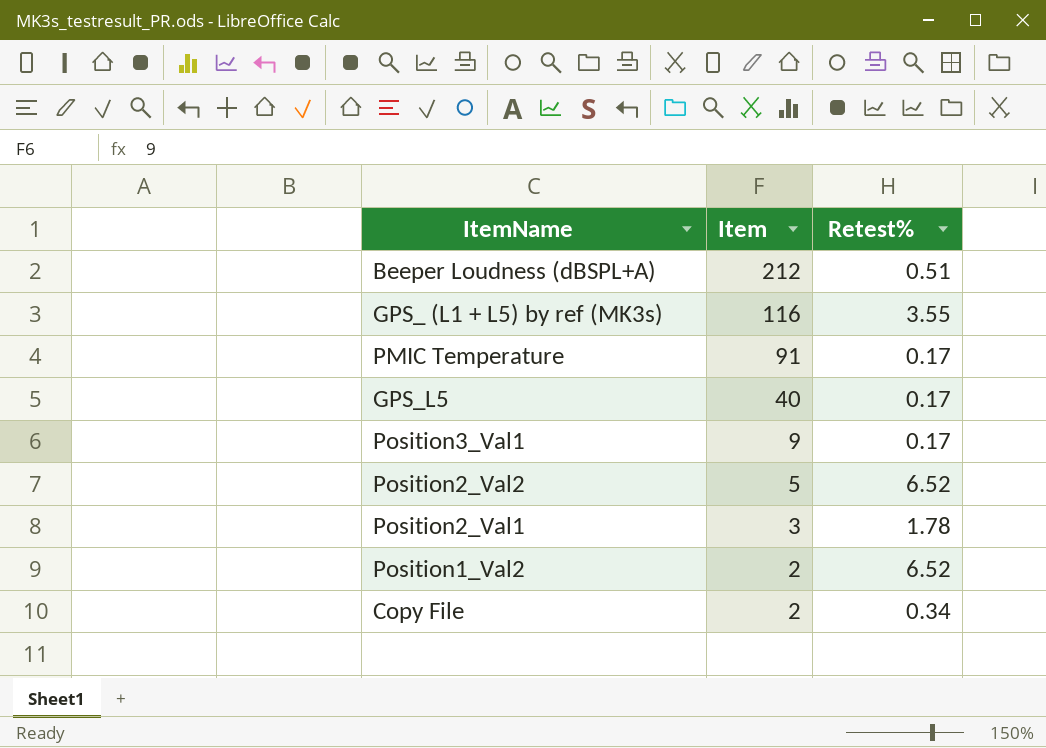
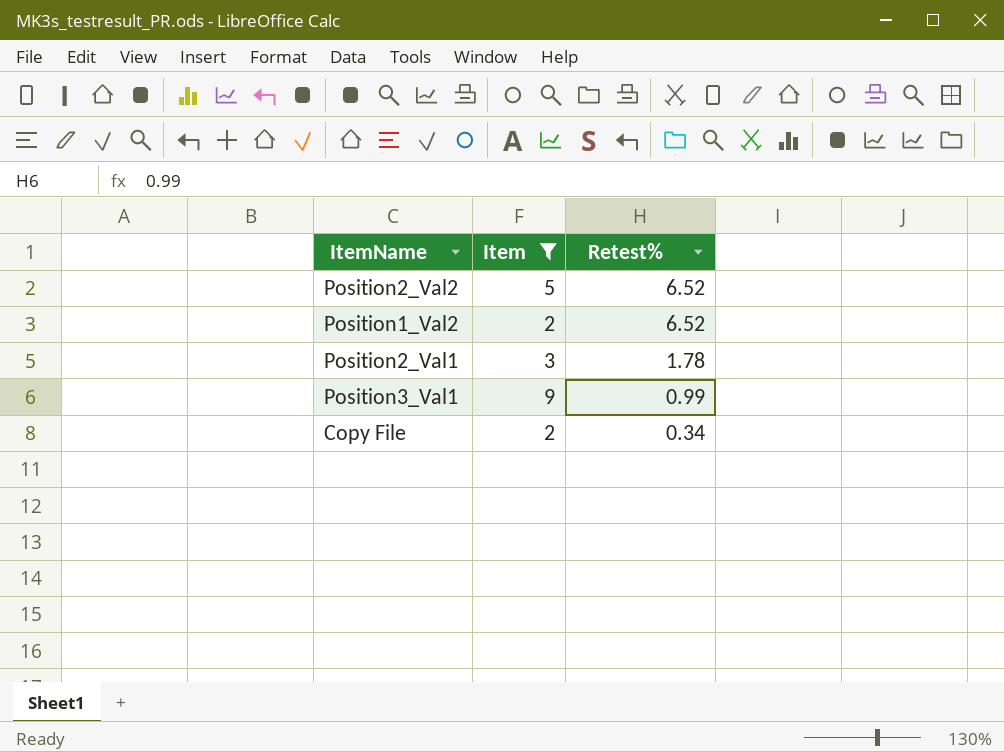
filter: none -> Item <= 9
row order: Item descending -> Retest% descending
Position3_Val1 | Retest%: 0.17 -> 0.99

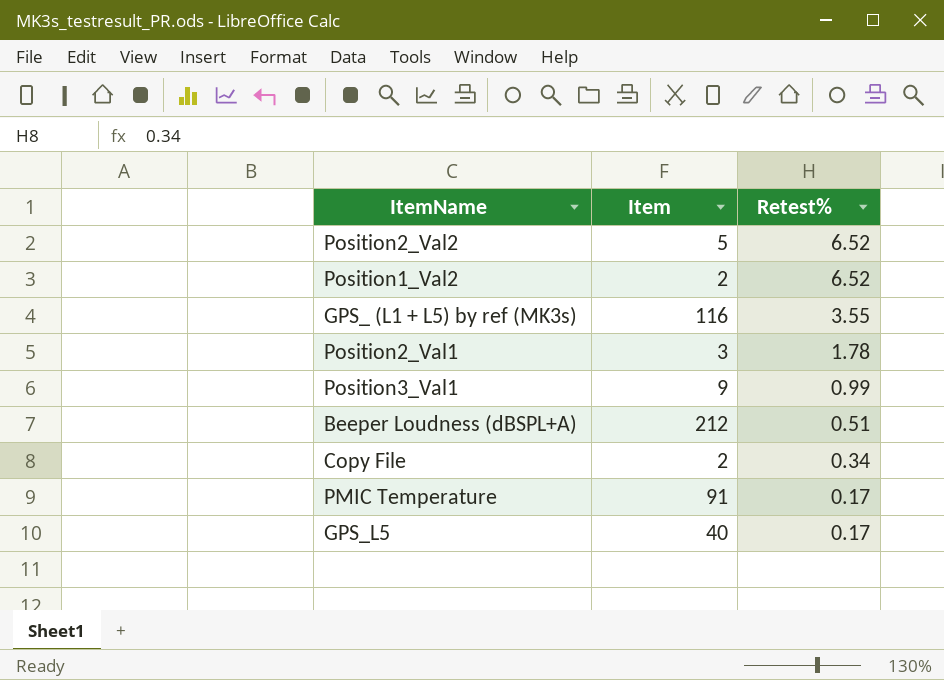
filter: Item <= 9 -> none

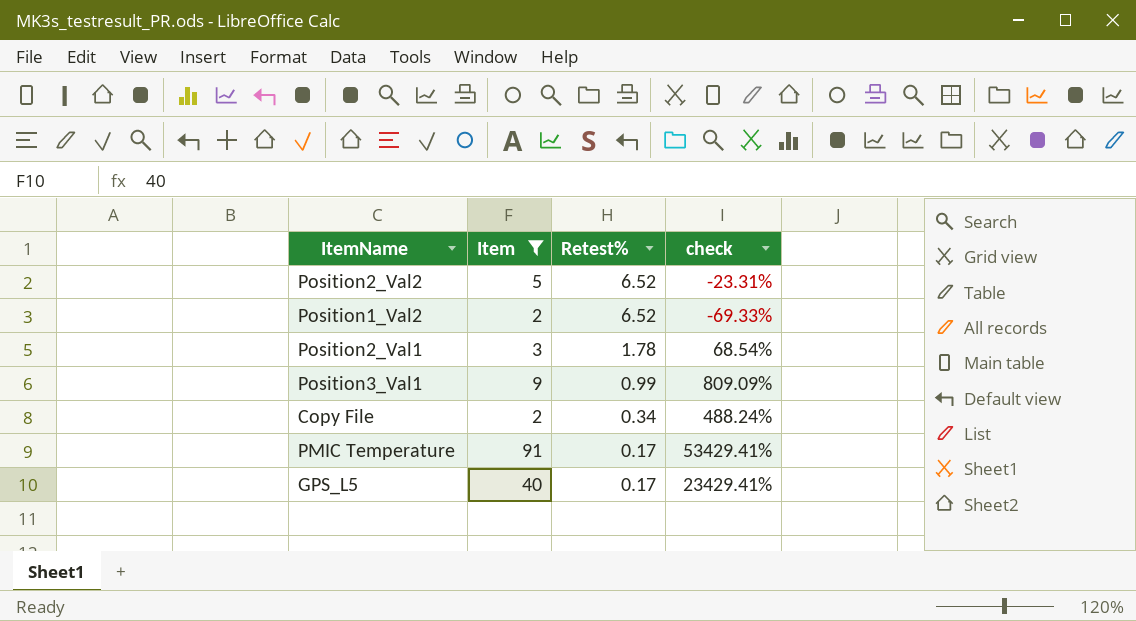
filter: none -> Item <= 91
column check | formula: none -> ([Item] - [Retest%]) / [Retest%]

